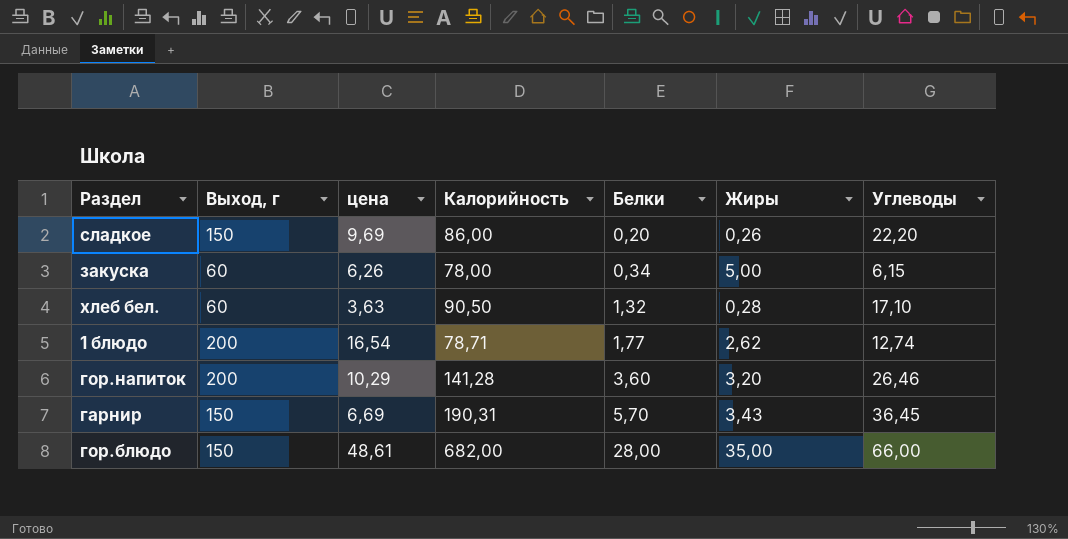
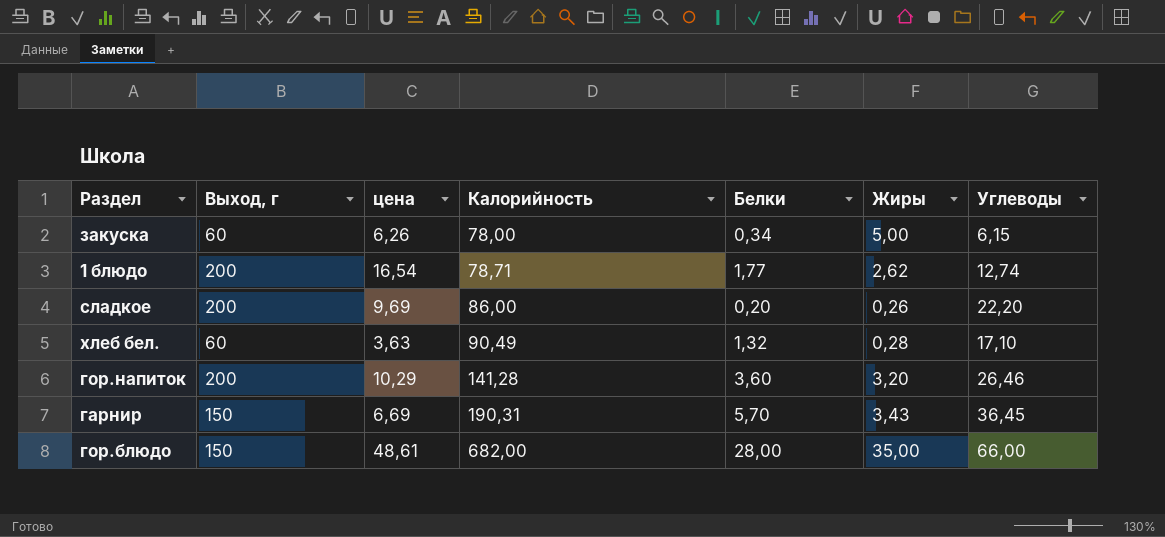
row order: Белки ascending -> Калорийность ascending
сладкое | Выход, г: 150 -> 200
хлеб бел. | Калорийность: 90,50 -> 90,49

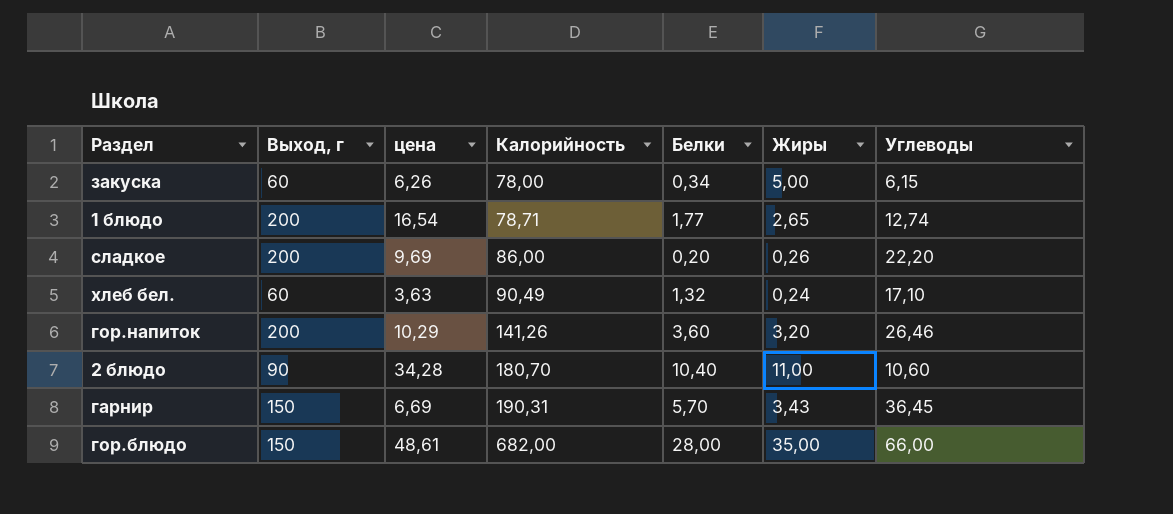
1 блюдо | Жиры: 2,62 -> 2,65
хлеб бел. | Жиры: 0,28 -> 0,24
гор.напиток | Калорийность: 141,28 -> 141,26
row 2 блюдо: none -> 90 | 34,28 | 180,70 | 10,40 | 11,00 | 10,60

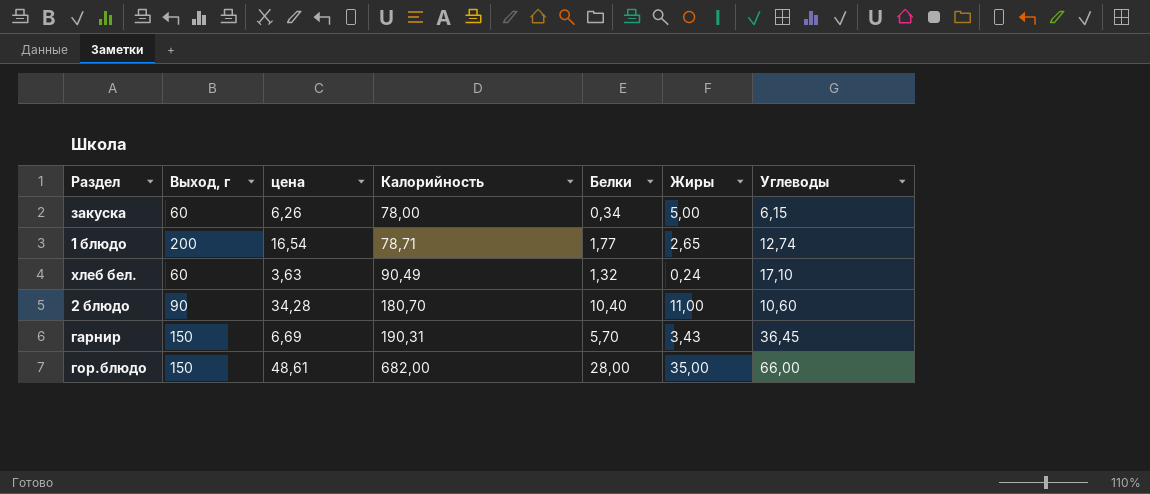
row сладкое: 200 | 9,69 | 86,00 | 0,20 | 0,26 | 22,20 -> none
row гор.напиток: 200 | 10,29 | 141,26 | 3,60 | 3,20 | 26,46 -> none

